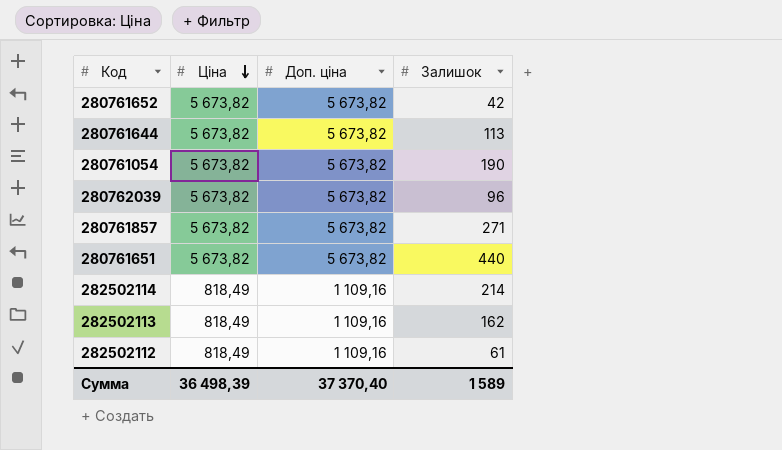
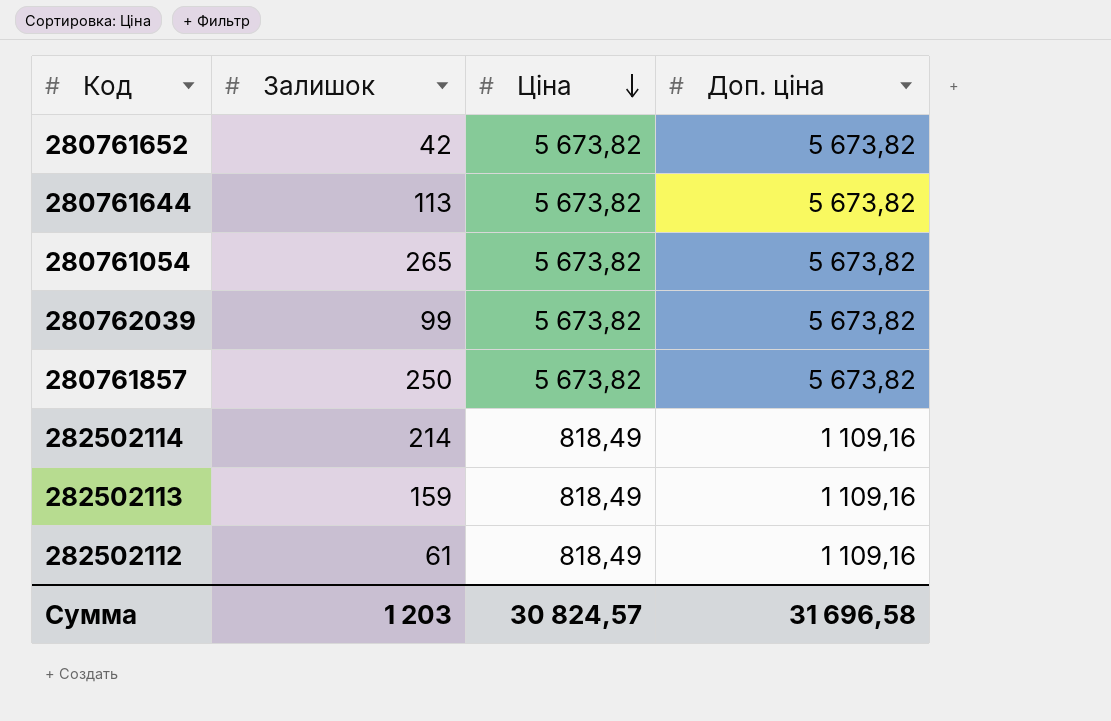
column Залишок | position: 4 -> 2
row 280761651: 5 673,82 | 5 673,82 | 440 -> none
280761054 | Залишок: 190 -> 265
280762039 | Залишок: 96 -> 99
280761857 | Залишок: 271 -> 250
282502113 | Залишок: 162 -> 159
Сумма | Залишок: 1 589 -> 1 203
Сумма | Ціна: 36 498,39 -> 30 824,57
Сумма | Доп. ціна: 37 370,40 -> 31 696,58

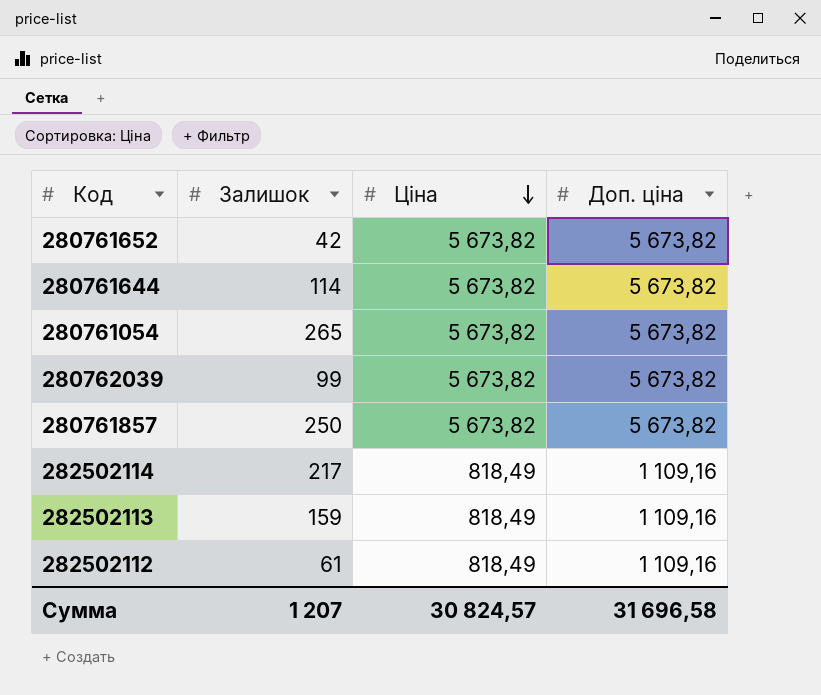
280761644 | Залишок: 113 -> 114
282502114 | Залишок: 214 -> 217
Сумма | Залишок: 1 203 -> 1 207

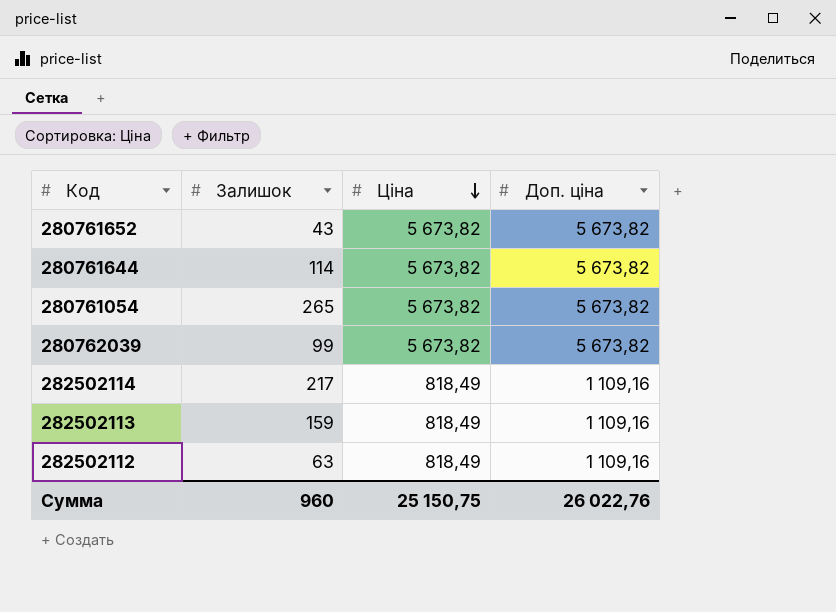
row 280761857: 250 | 5 673,82 | 5 673,82 -> none
280761652 | Залишок: 42 -> 43
282502112 | Залишок: 61 -> 63
Сумма | Залишок: 1 207 -> 960
Сумма | Ціна: 30 824,57 -> 25 150,75
Сумма | Доп. ціна: 31 696,58 -> 26 022,76

